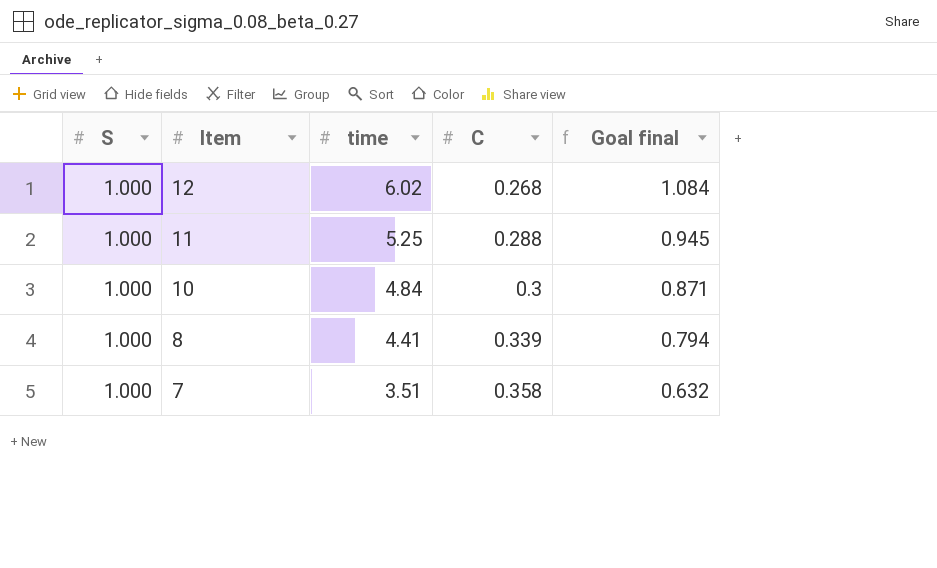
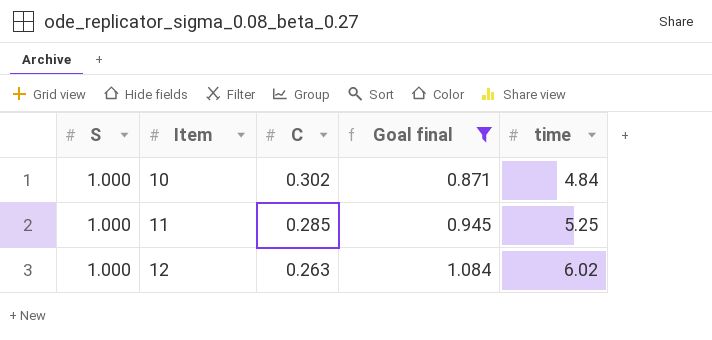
filter: none -> Goal final >= 0.871
row order: Item descending -> Item ascending
column time | position: 3 -> 5
10 | C: 0.3 -> 0.302
11 | C: 0.288 -> 0.285
12 | C: 0.268 -> 0.263

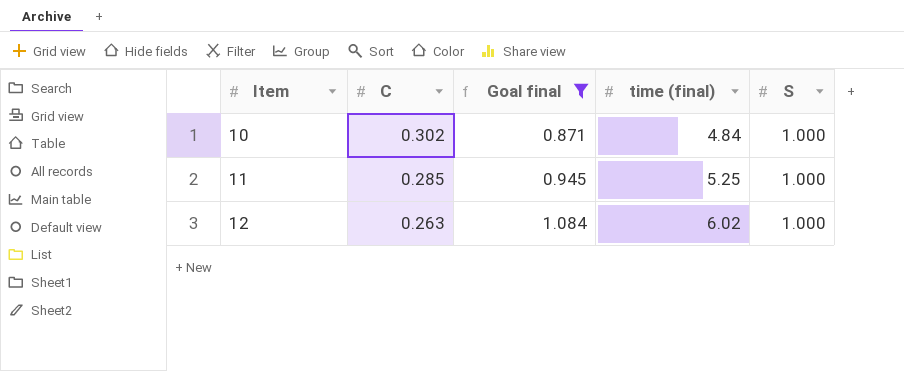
column name: time -> time (final)
column S | position: 1 -> 5

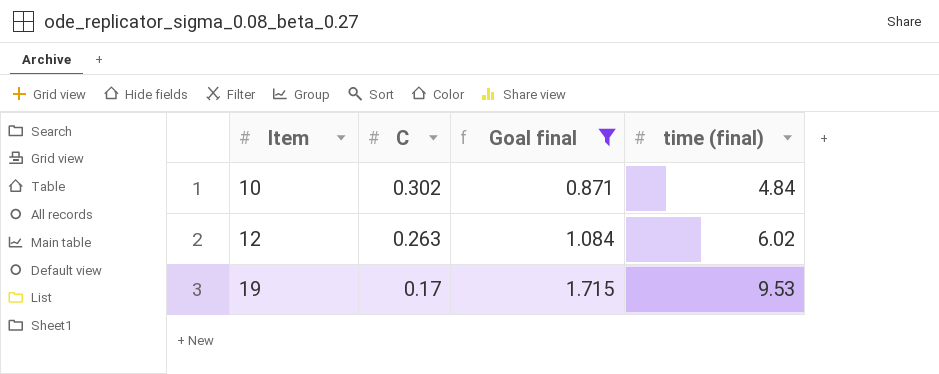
column S | position: 5 -> none
row 11: 0.285 | 0.945 | 5.25 | 1.000 -> none
row 19: none -> 0.17 | 1.715 | 9.53

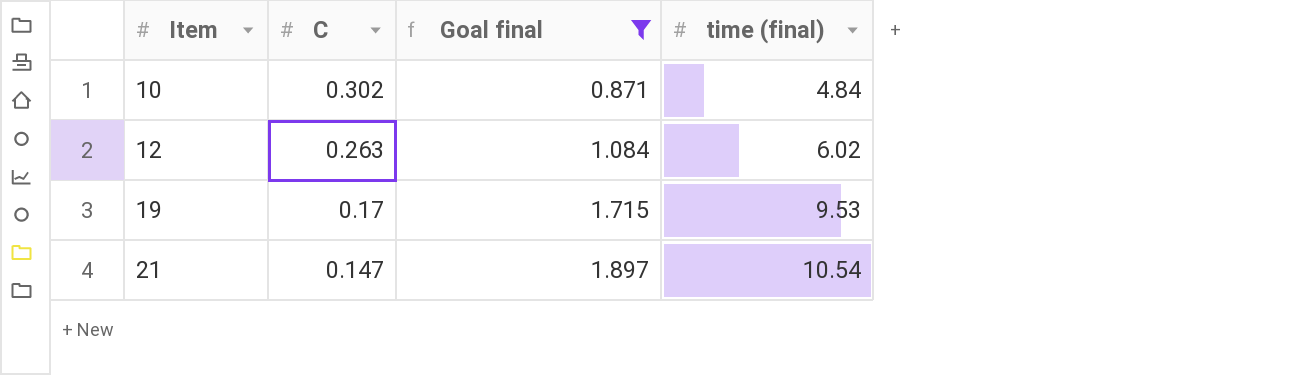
row 21: none -> 0.147 | 1.897 | 10.54

